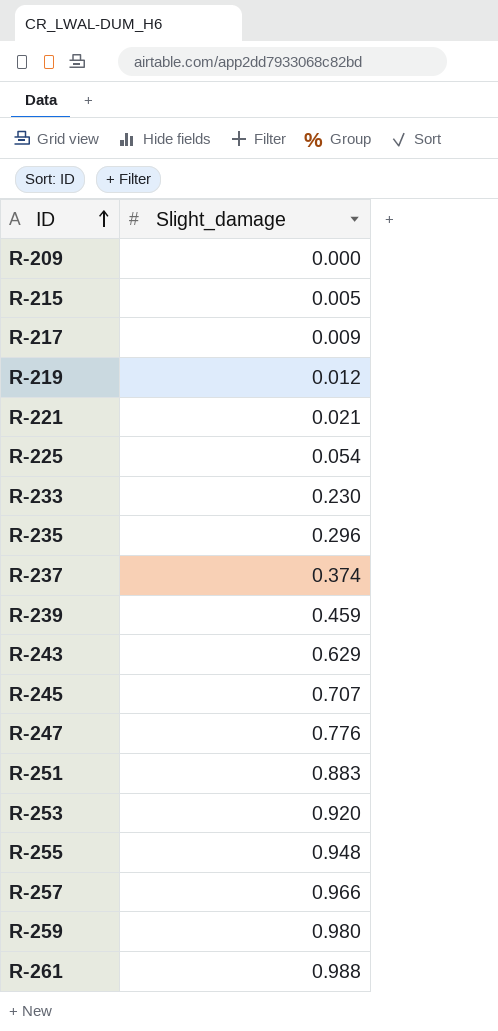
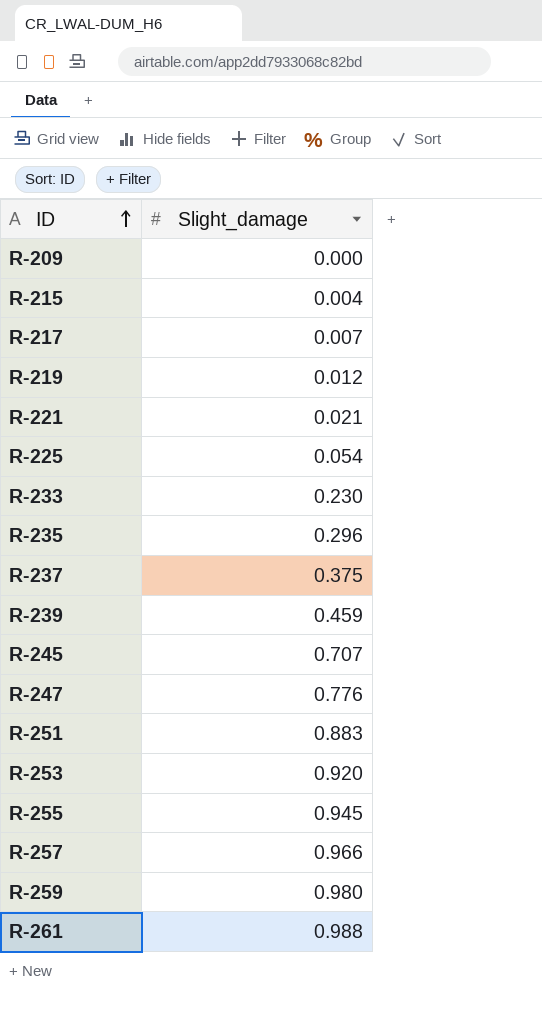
row R-243: 0.629 -> none
R-215 | Slight_damage: 0.005 -> 0.004
R-217 | Slight_damage: 0.009 -> 0.007
R-237 | Slight_damage: 0.374 -> 0.375
R-255 | Slight_damage: 0.948 -> 0.945

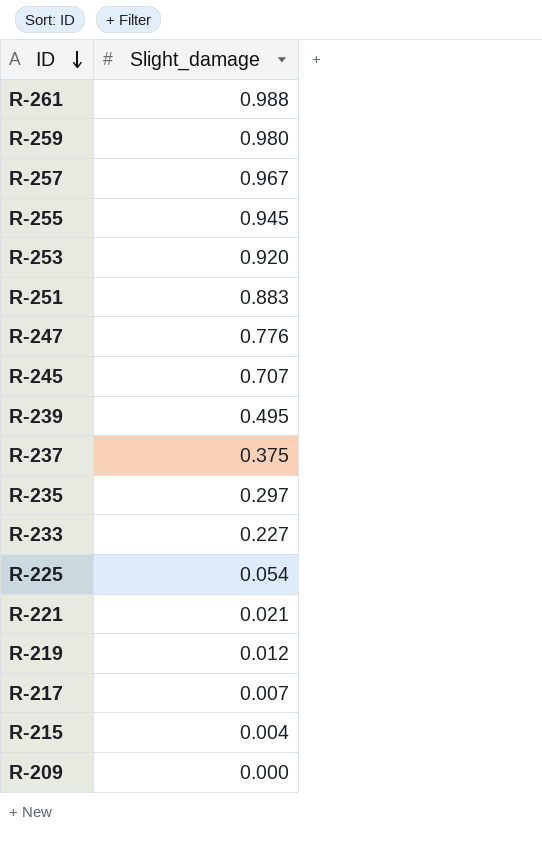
row order: ID ascending -> ID descending
R-257 | Slight_damage: 0.966 -> 0.967
R-239 | Slight_damage: 0.459 -> 0.495
R-235 | Slight_damage: 0.296 -> 0.297
R-233 | Slight_damage: 0.230 -> 0.227

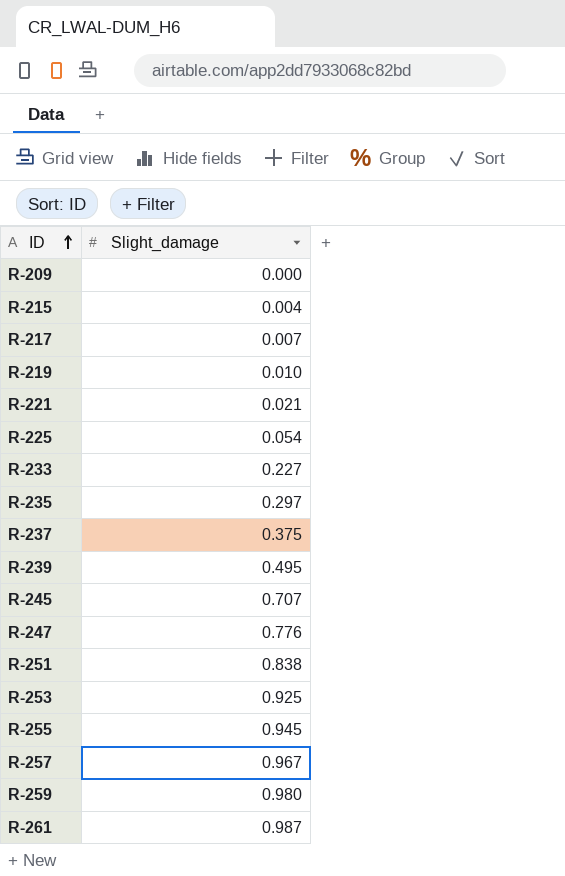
row order: ID descending -> ID ascending
R-219 | Slight_damage: 0.012 -> 0.010
R-251 | Slight_damage: 0.883 -> 0.838
R-253 | Slight_damage: 0.920 -> 0.925
R-261 | Slight_damage: 0.988 -> 0.987

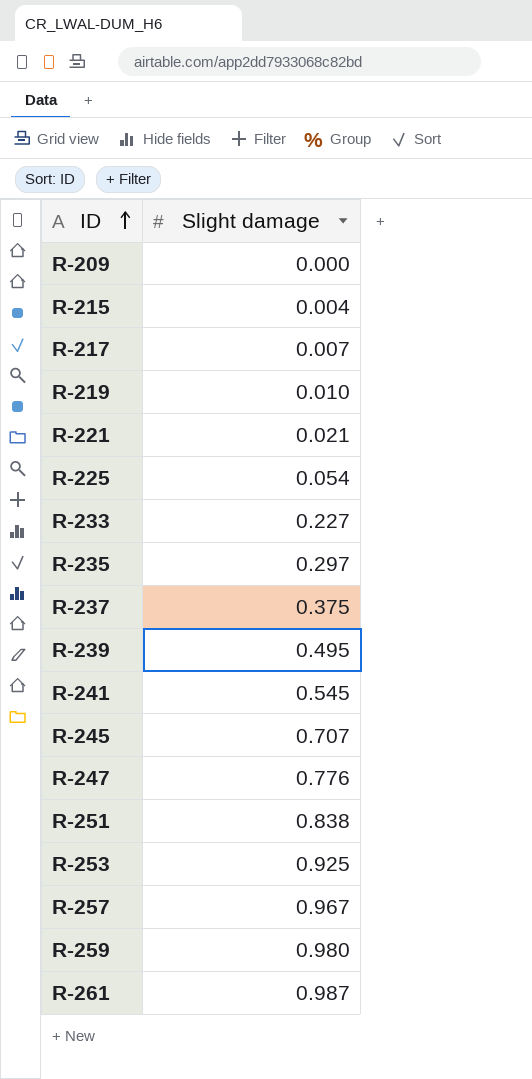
column name: Slight_damage -> Slight damage
row R-255: 0.945 -> none
row R-241: none -> 0.545

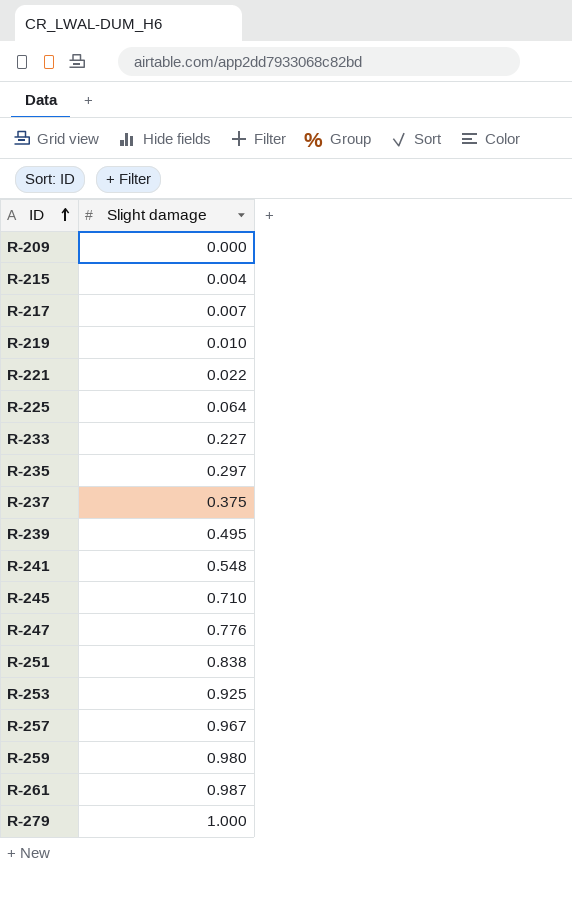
R-221 | Slight damage: 0.021 -> 0.022
R-225 | Slight damage: 0.054 -> 0.064
R-241 | Slight damage: 0.545 -> 0.548
R-245 | Slight damage: 0.707 -> 0.710
row R-279: none -> 1.000

